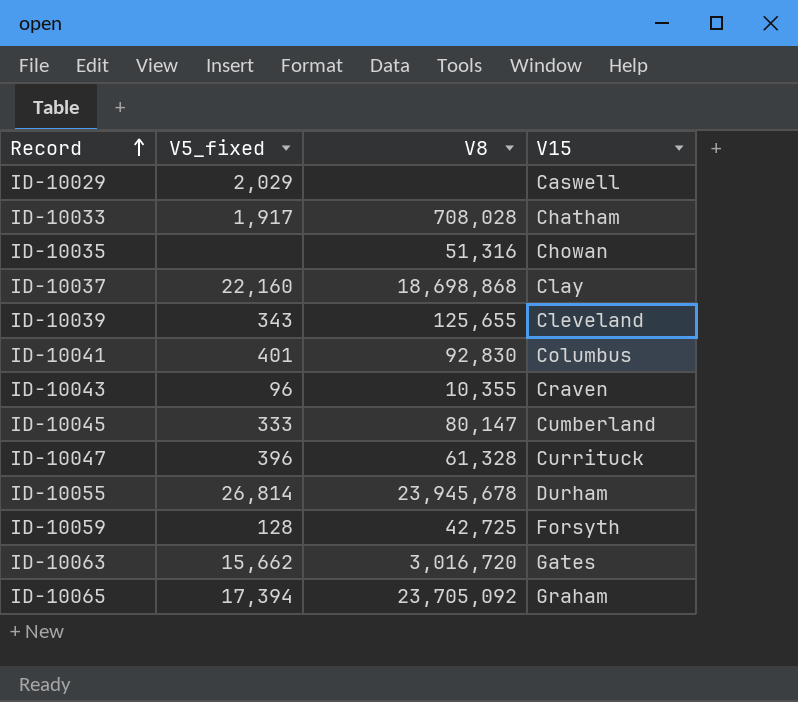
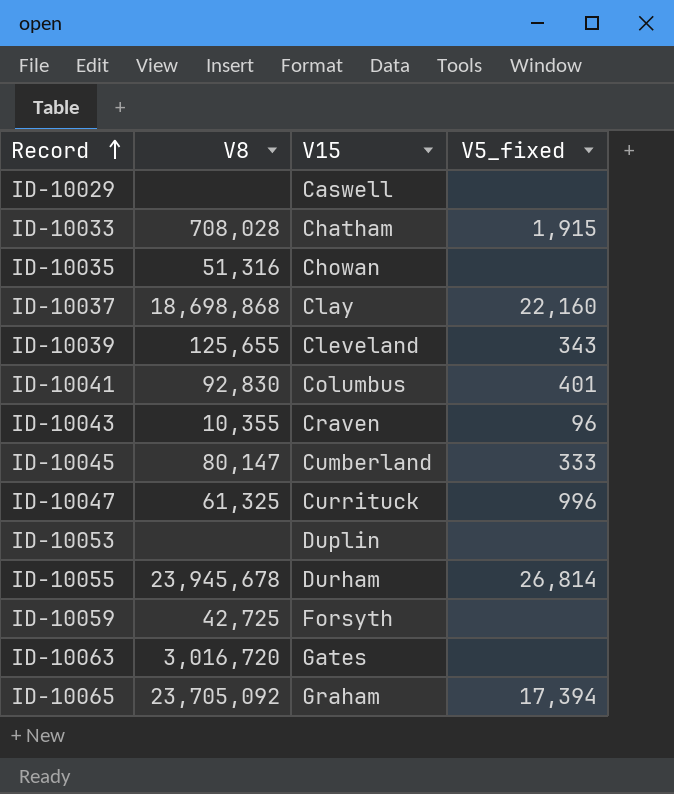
column V5_fixed | position: 2 -> 4
ID-10029 | V5_fixed: 2,029 -> none
ID-10033 | V5_fixed: 1,917 -> 1,915
ID-10047 | V8: 61,328 -> 61,325
ID-10047 | V5_fixed: 396 -> 996
row ID-10053: none -> none | Duplin | none
ID-10059 | V5_fixed: 128 -> none
ID-10063 | V5_fixed: 15,662 -> none

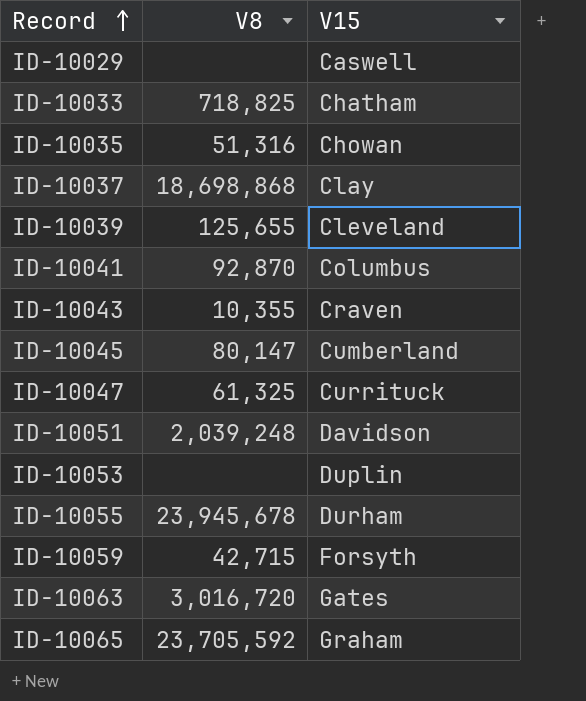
column V5_fixed | position: 4 -> none
ID-10033 | V8: 708,028 -> 718,825
ID-10041 | V8: 92,830 -> 92,870
row ID-10051: none -> 2,039,248 | Davidson
ID-10059 | V8: 42,725 -> 42,715
ID-10065 | V8: 23,705,092 -> 23,705,592

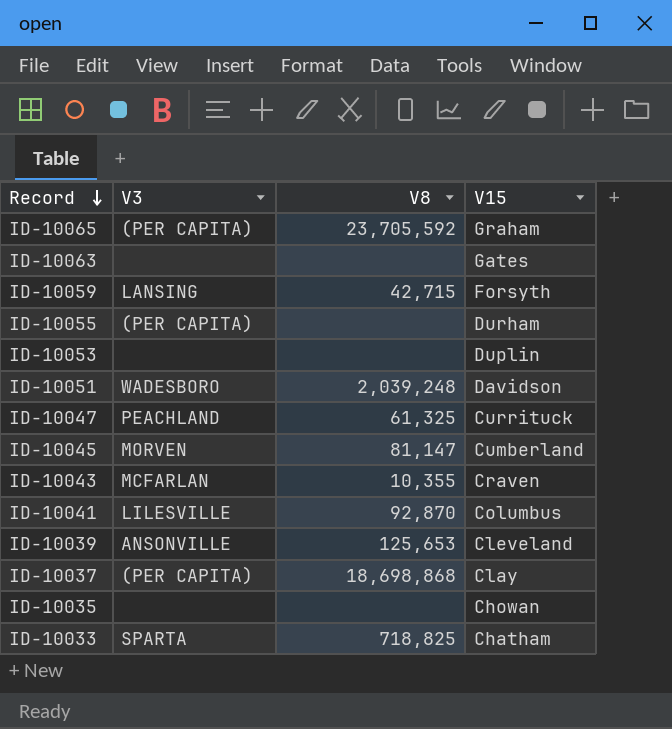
row order: Record ascending -> Record descending
column V3 | position: none -> 2
row ID-10029: none | Caswell -> none
ID-10063 | V8: 3,016,720 -> none
ID-10055 | V8: 23,945,678 -> none
ID-10045 | V8: 80,147 -> 81,147
ID-10039 | V8: 125,655 -> 125,653
ID-10035 | V8: 51,316 -> none

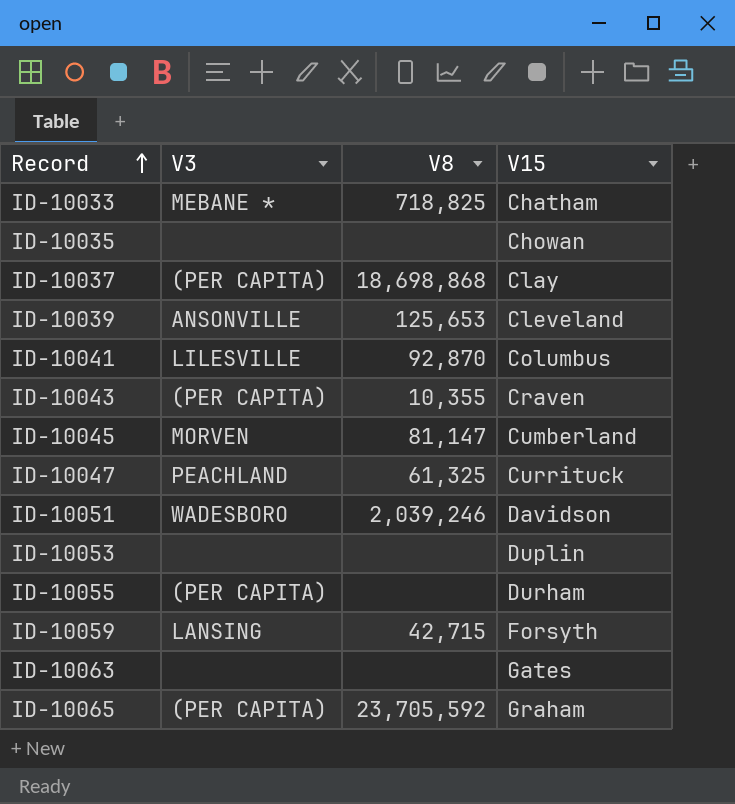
row order: Record descending -> Record ascending
ID-10033 | V3: SPARTA -> MEBANE *
ID-10043 | V3: MCFARLAN -> (PER CAPITA)
ID-10051 | V8: 2,039,248 -> 2,039,246

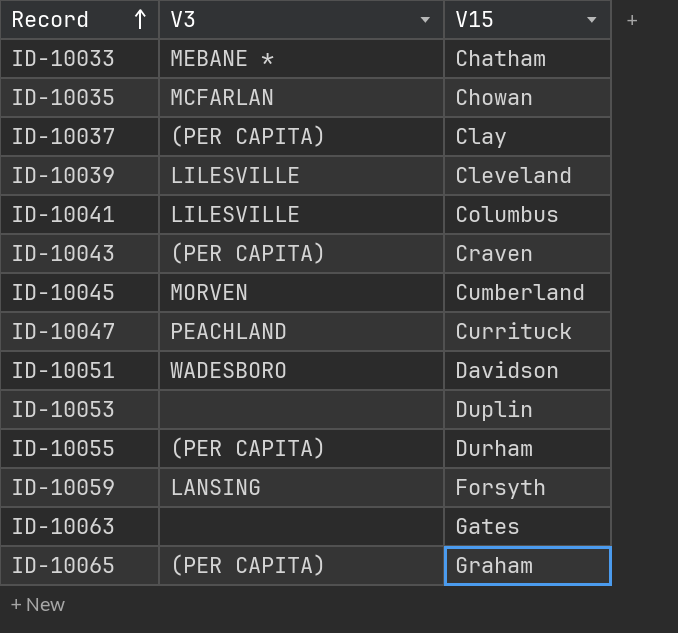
column V8 | position: 3 -> none
ID-10035 | V3: none -> MCFARLAN
ID-10039 | V3: ANSONVILLE -> LILESVILLE

